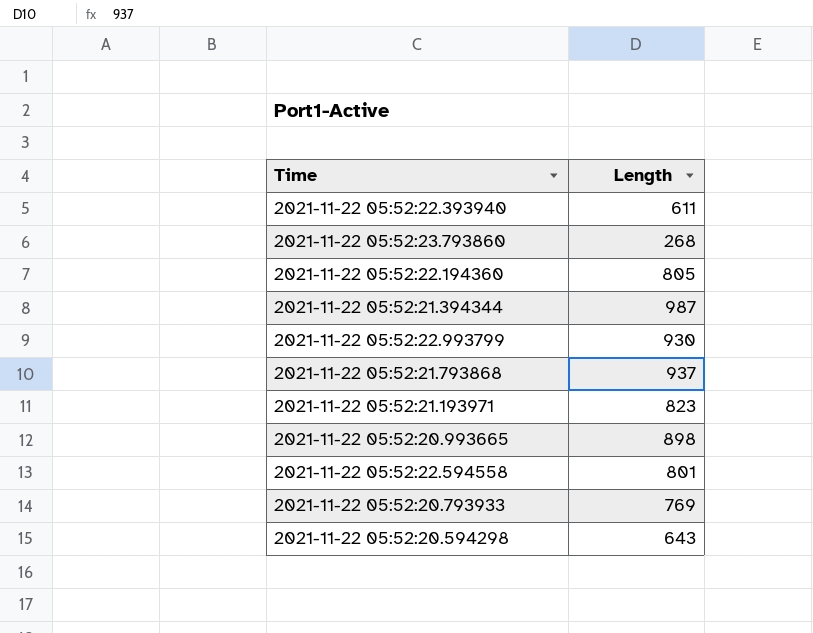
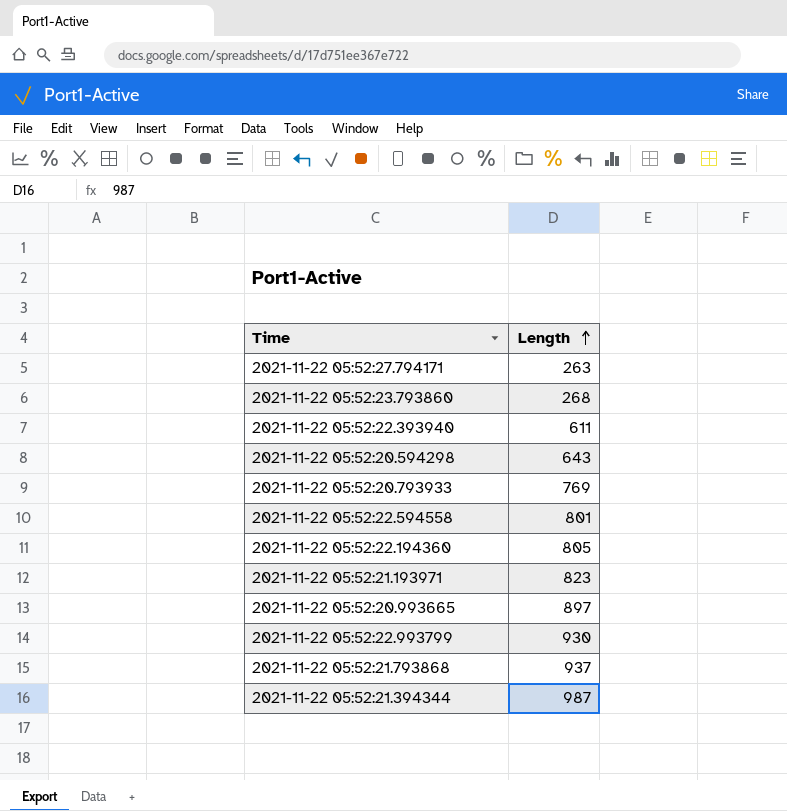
row order: none -> Length ascending
row 2021-11-22 05:52:27.794171: none -> 263
2021-11-22 05:52:20.993665 | Length: 898 -> 897

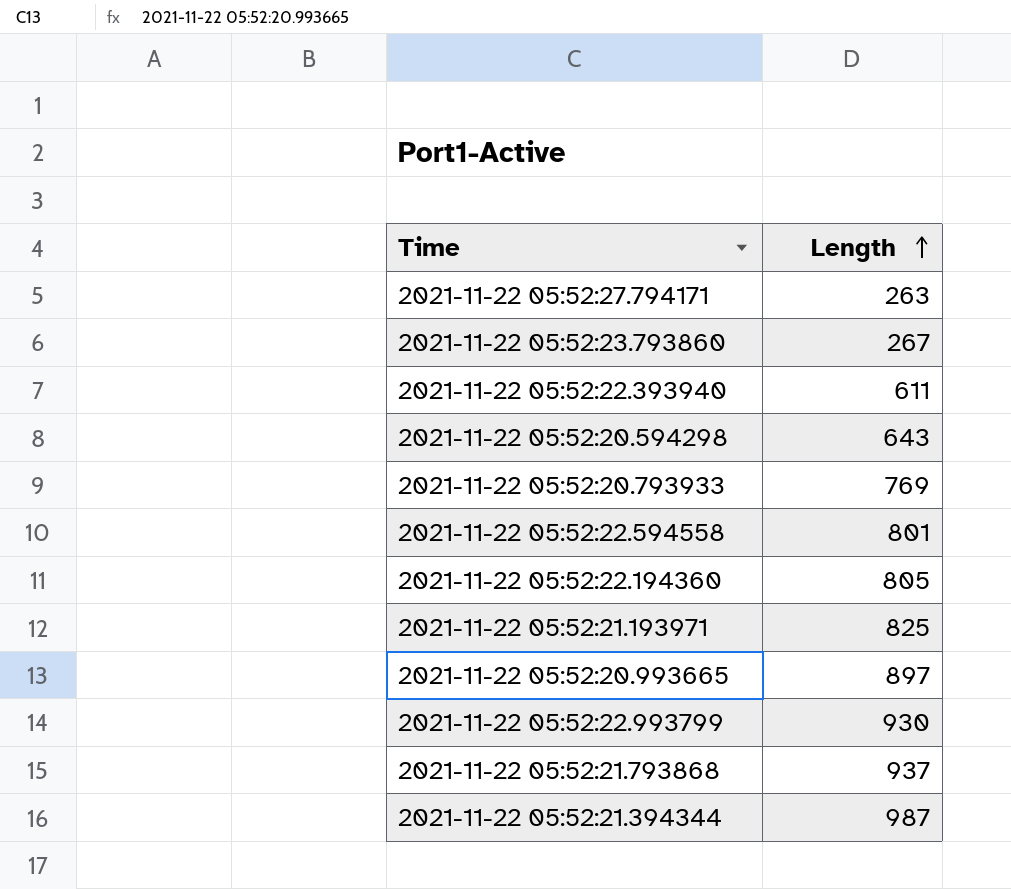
2021-11-22 05:52:23.793860 | Length: 268 -> 267
2021-11-22 05:52:21.193971 | Length: 823 -> 825

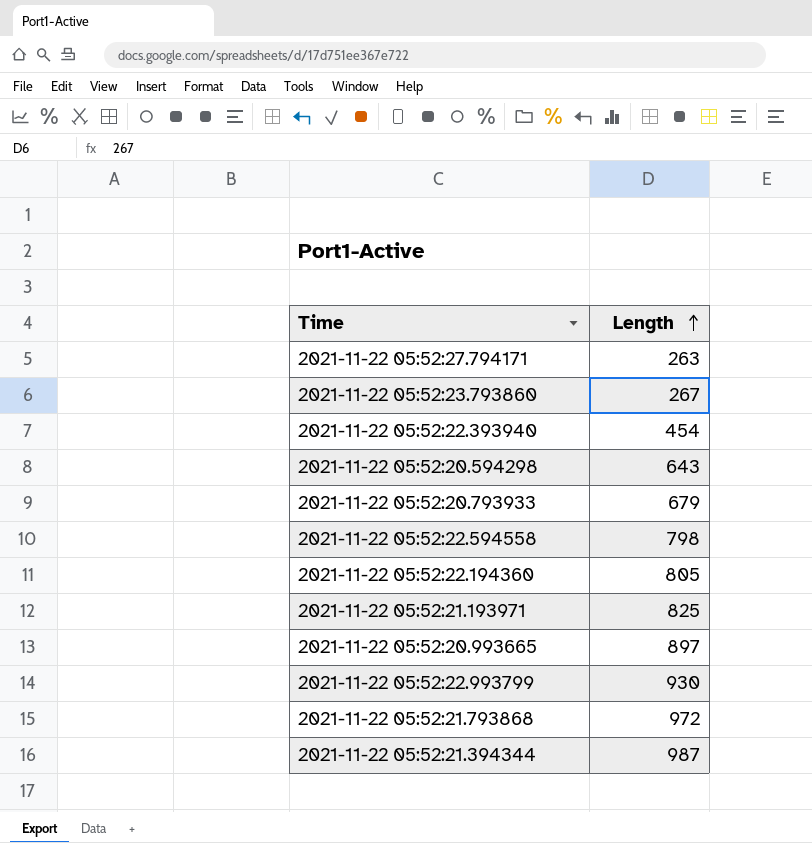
2021-11-22 05:52:22.393940 | Length: 611 -> 454
2021-11-22 05:52:20.793933 | Length: 769 -> 679
2021-11-22 05:52:22.594558 | Length: 801 -> 798
2021-11-22 05:52:21.793868 | Length: 937 -> 972

